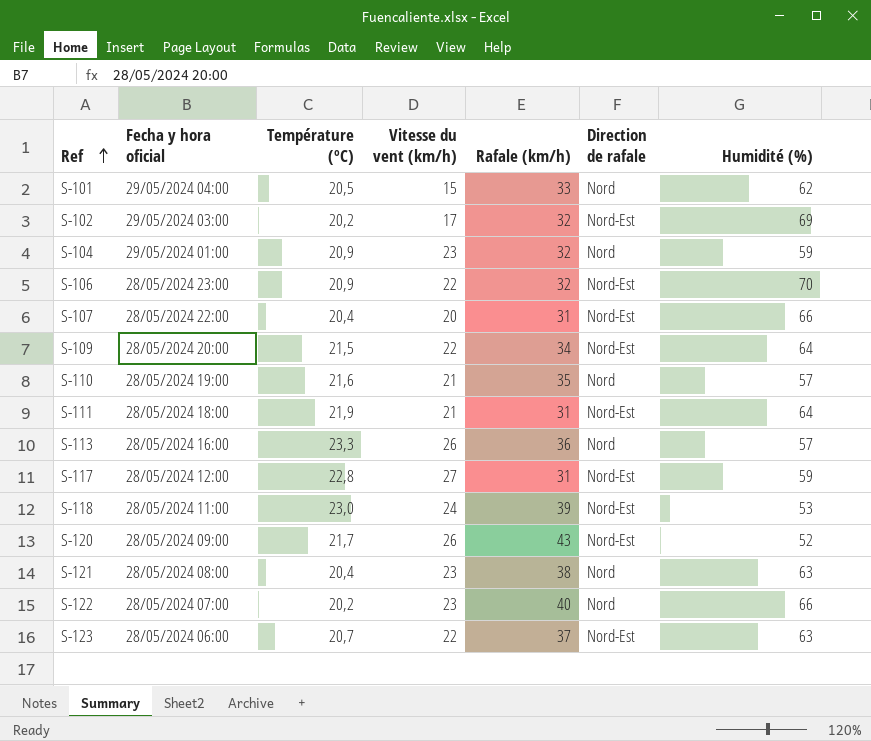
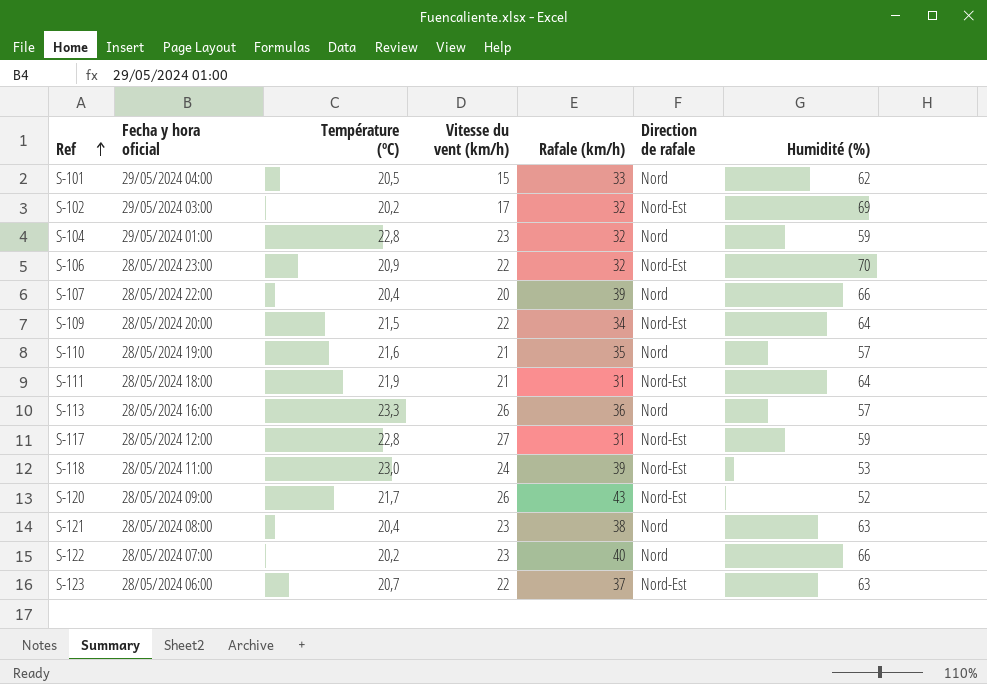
S-104 | Température (ºC): 20,9 -> 22,8
S-107 | Rafale (km/h): 31 -> 39
S-107 | Direction de rafale: Nord-Est -> Nord

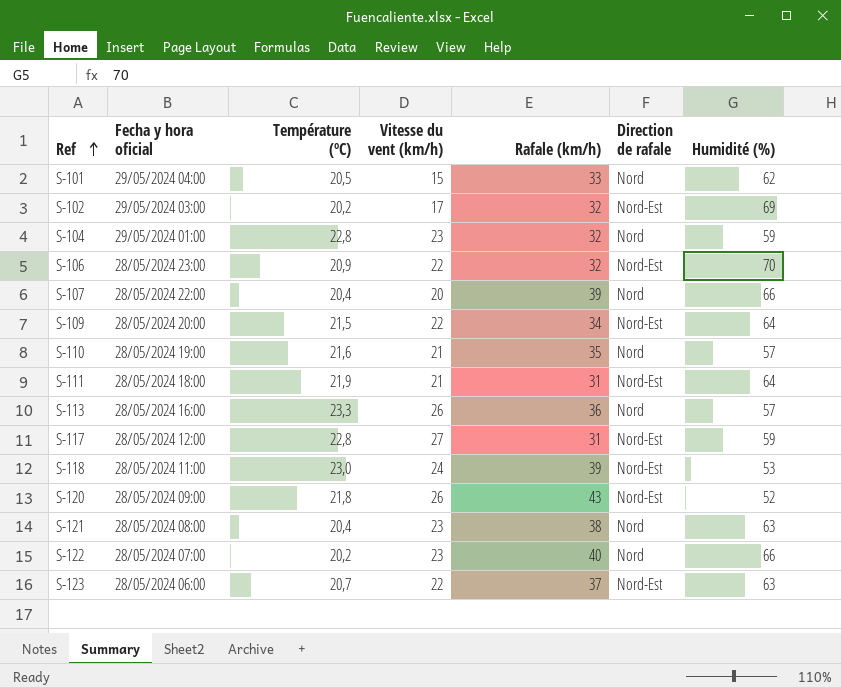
S-120 | Température (ºC): 21,7 -> 21,8

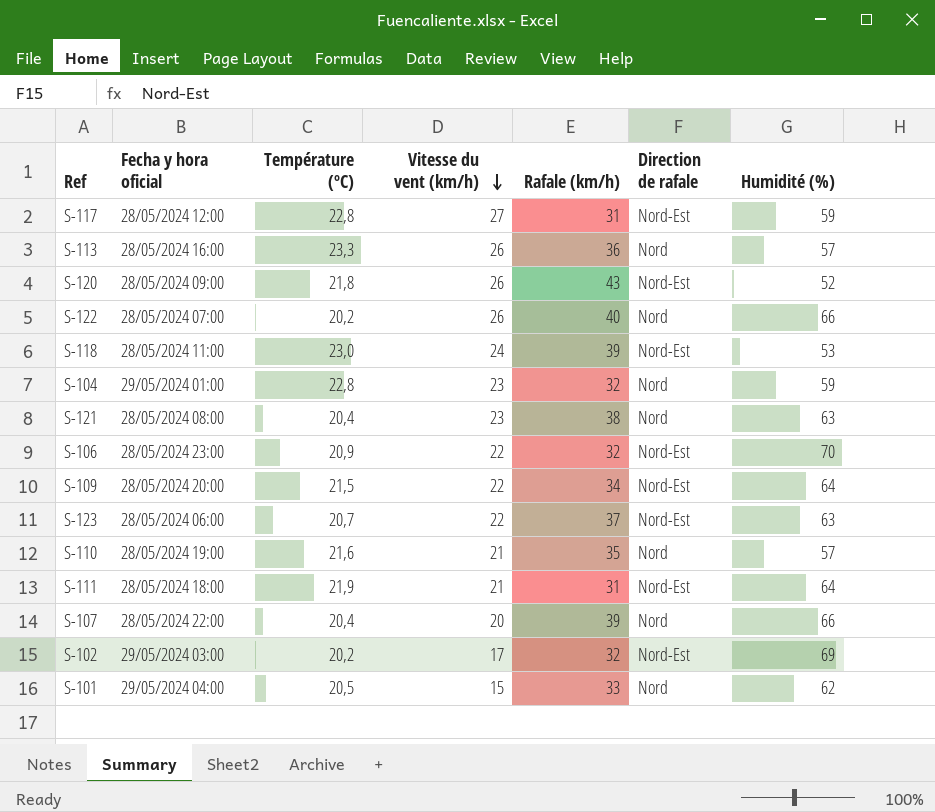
row order: Ref ascending -> Vitesse du vent (km/h) descending
S-122 | Vitesse du vent (km/h): 23 -> 26

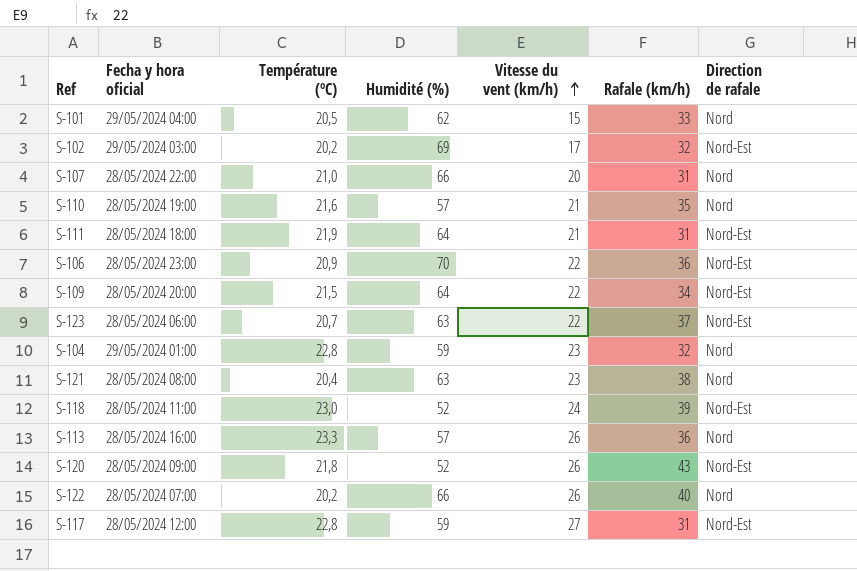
row order: Vitesse du vent (km/h) descending -> Vitesse du vent (km/h) ascending
column Humidité (%) | position: 7 -> 4
S-107 | Température (ºC): 20,4 -> 21,0
S-107 | Rafale (km/h): 39 -> 31
S-106 | Rafale (km/h): 32 -> 36
S-118 | Humidité (%): 53 -> 52

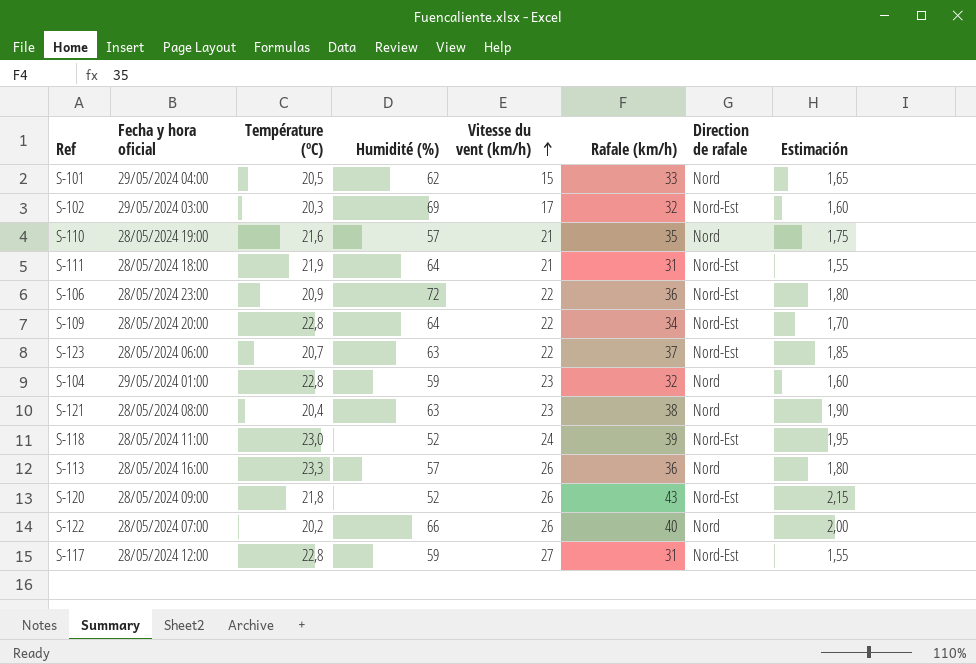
column Estimación | formula: none -> [Rafale (km/h)] * 0,05
row S-107: 28/05/2024 22:00 | 21,0 | 66 | 20 | 31 | Nord -> none
S-102 | Température (ºC): 20,2 -> 20,3
S-106 | Humidité (%): 70 -> 72
S-109 | Température (ºC): 21,5 -> 22,8

